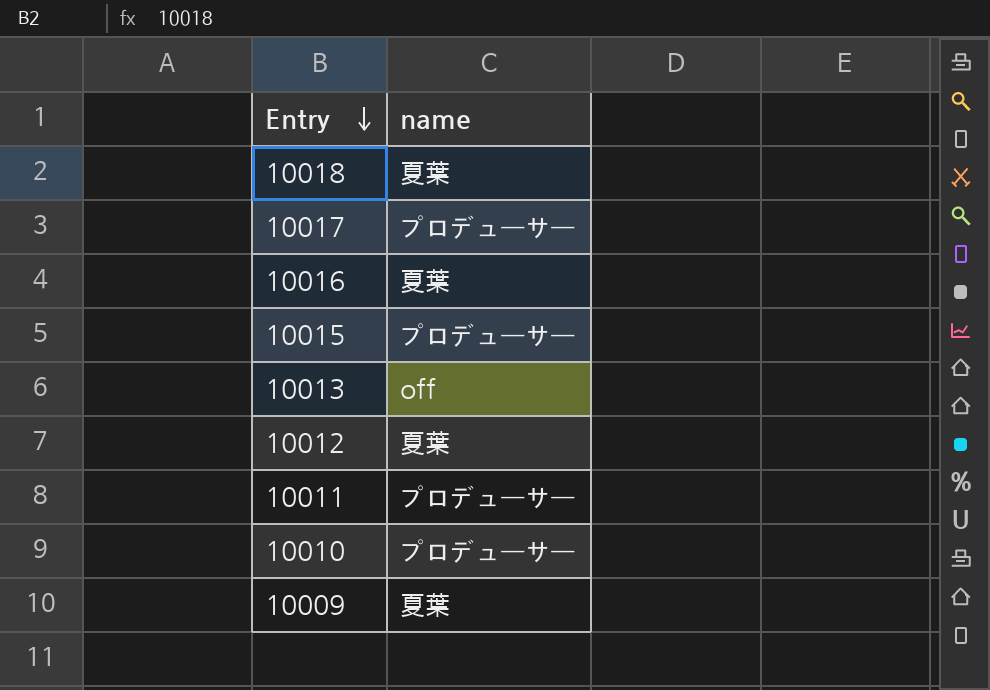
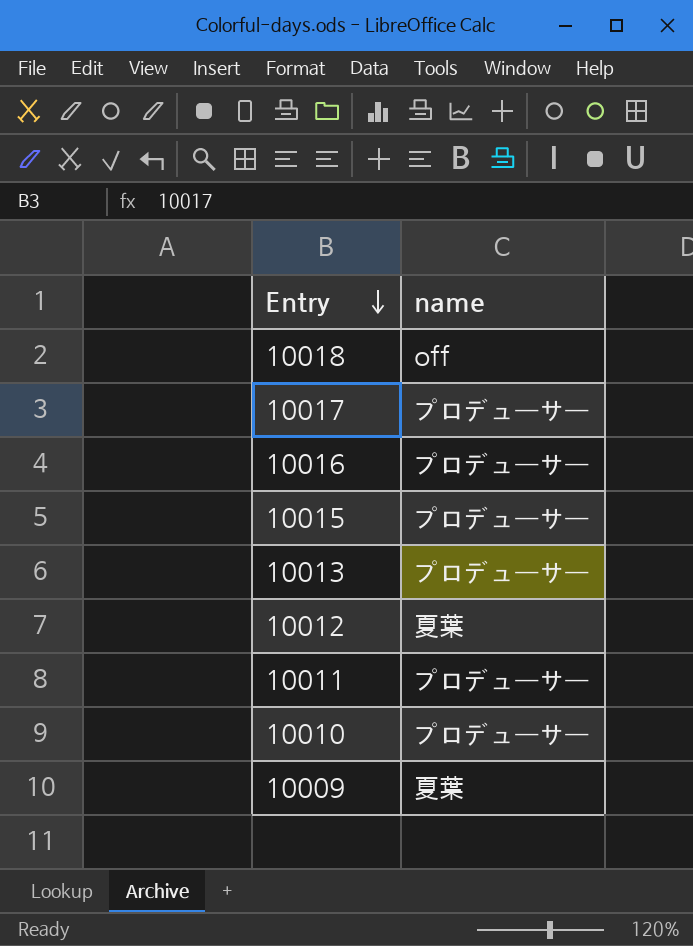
10018 | name: 夏葉 -> off
10016 | name: 夏葉 -> プロデューサー
10013 | name: off -> プロデューサー

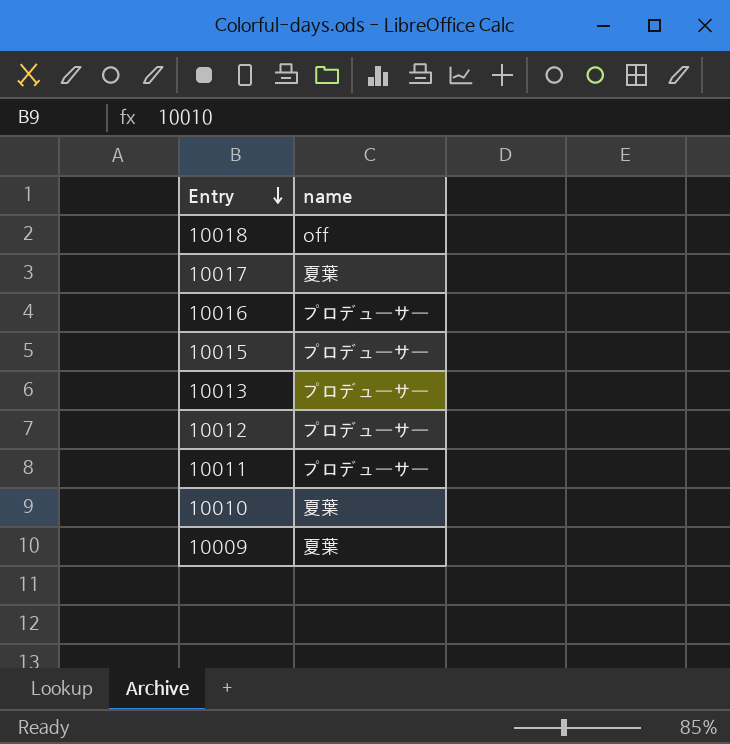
10017 | name: プロデューサー -> 夏葉
10012 | name: 夏葉 -> プロデューサー
10010 | name: プロデューサー -> 夏葉

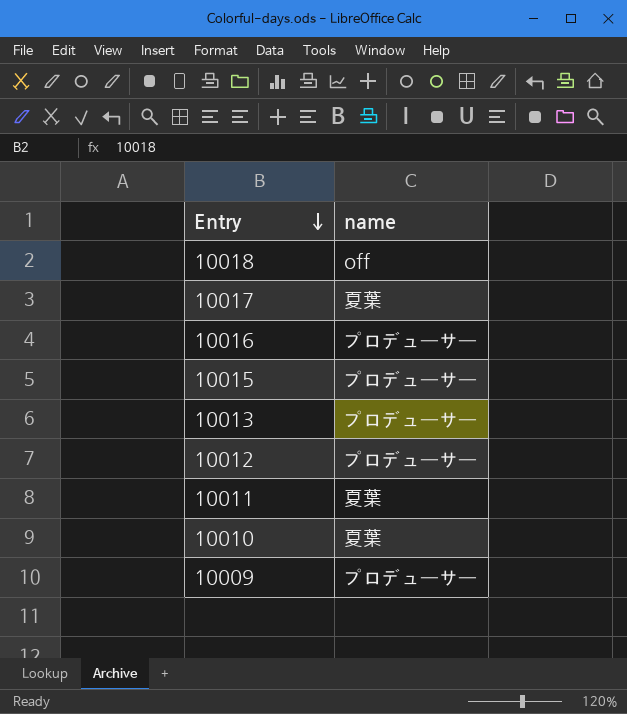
10011 | name: プロデューサー -> 夏葉
10009 | name: 夏葉 -> プロデューサー

